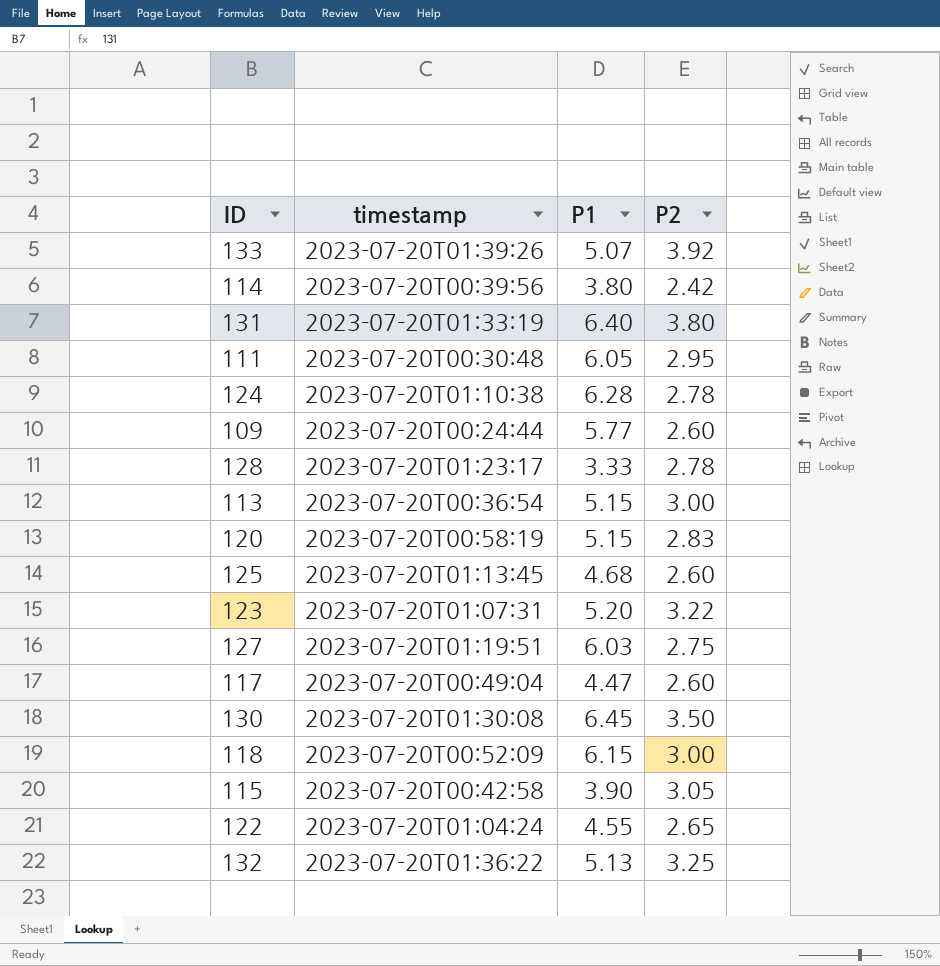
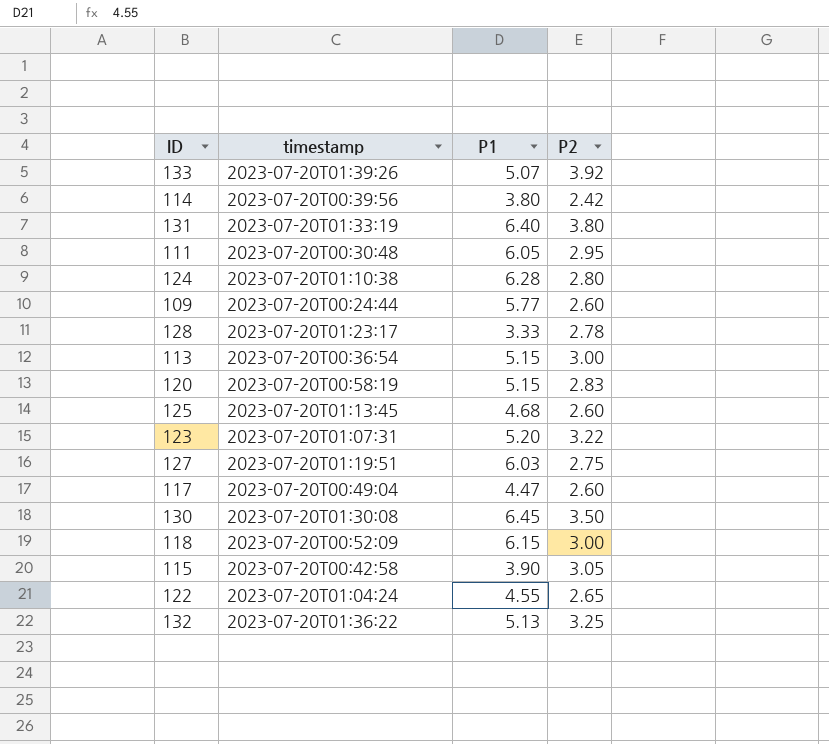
124 | P2: 2.78 -> 2.80

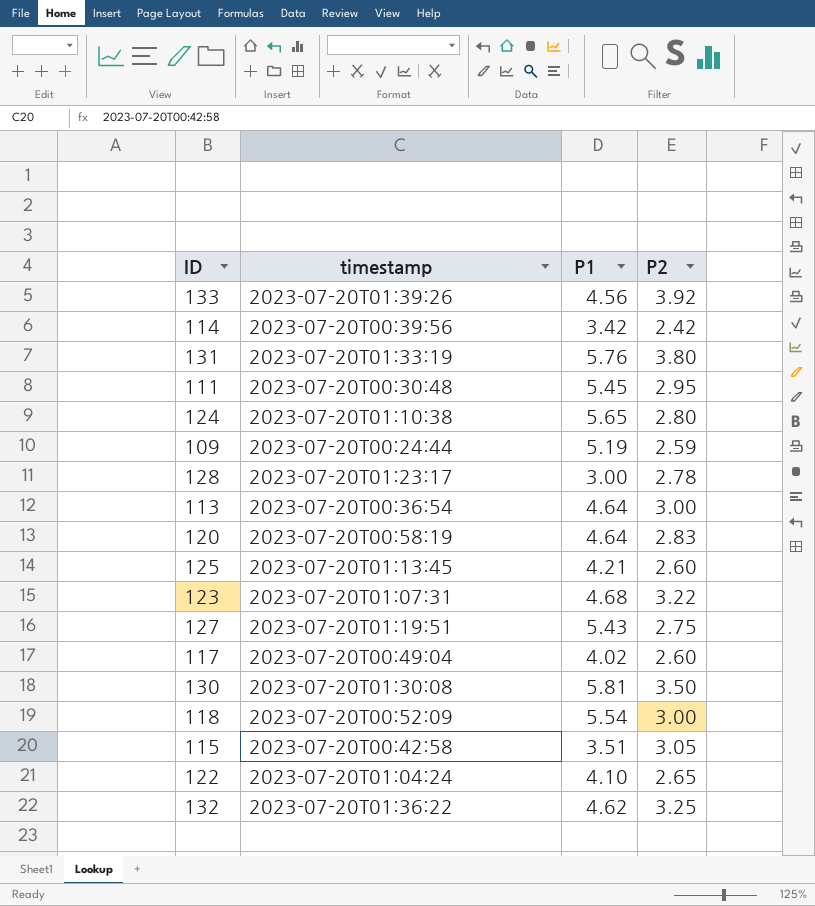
133 | P1: 5.07 -> 4.56
114 | P1: 3.80 -> 3.42
131 | P1: 6.40 -> 5.76
111 | P1: 6.05 -> 5.45
124 | P1: 6.28 -> 5.65
109 | P1: 5.77 -> 5.19
109 | P2: 2.60 -> 2.59
128 | P1: 3.33 -> 3.00
113 | P1: 5.15 -> 4.64
120 | P1: 5.15 -> 4.64
125 | P1: 4.68 -> 4.21
123 | P1: 5.20 -> 4.68
127 | P1: 6.03 -> 5.43
117 | P1: 4.47 -> 4.02
130 | P1: 6.45 -> 5.81
118 | P1: 6.15 -> 5.54
115 | P1: 3.90 -> 3.51
122 | P1: 4.55 -> 4.10
132 | P1: 5.13 -> 4.62

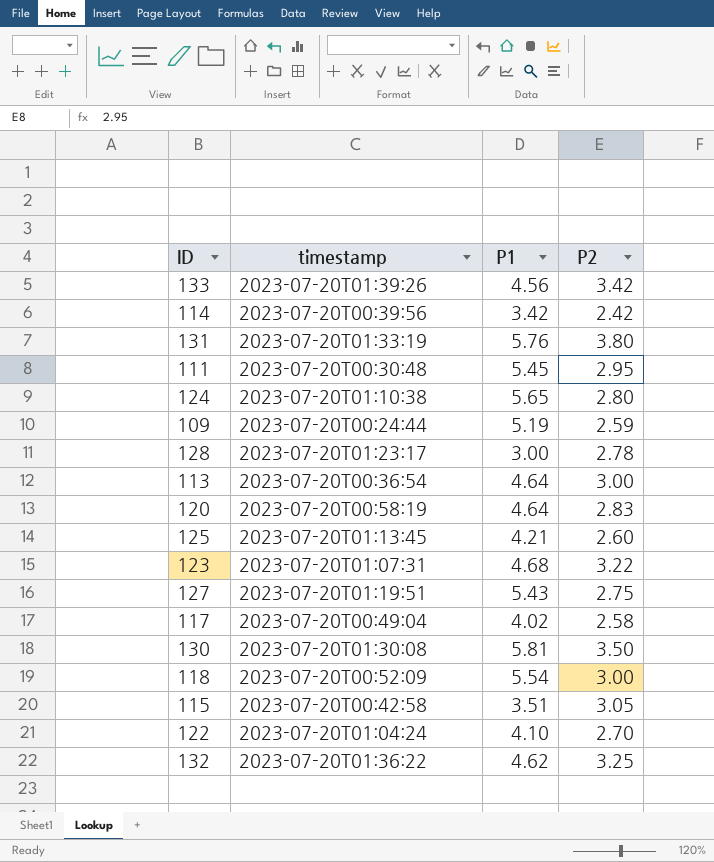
133 | P2: 3.92 -> 3.42
117 | P2: 2.60 -> 2.58
122 | P2: 2.65 -> 2.70

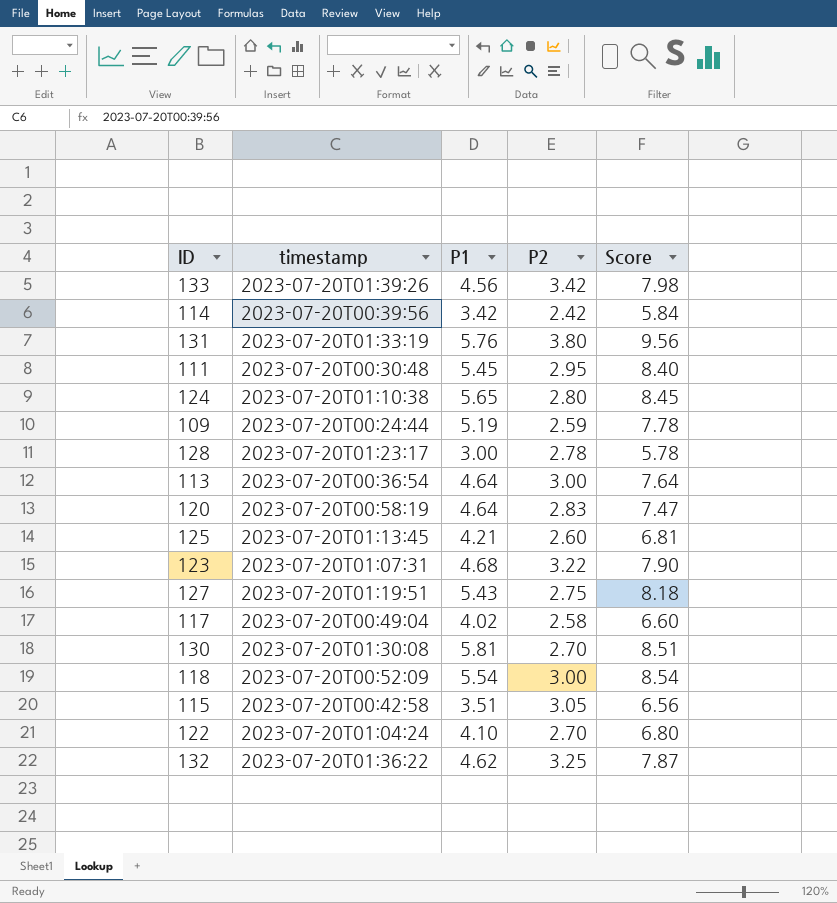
column Score | formula: none -> [P1] + [P2]
130 | P2: 3.50 -> 2.70

